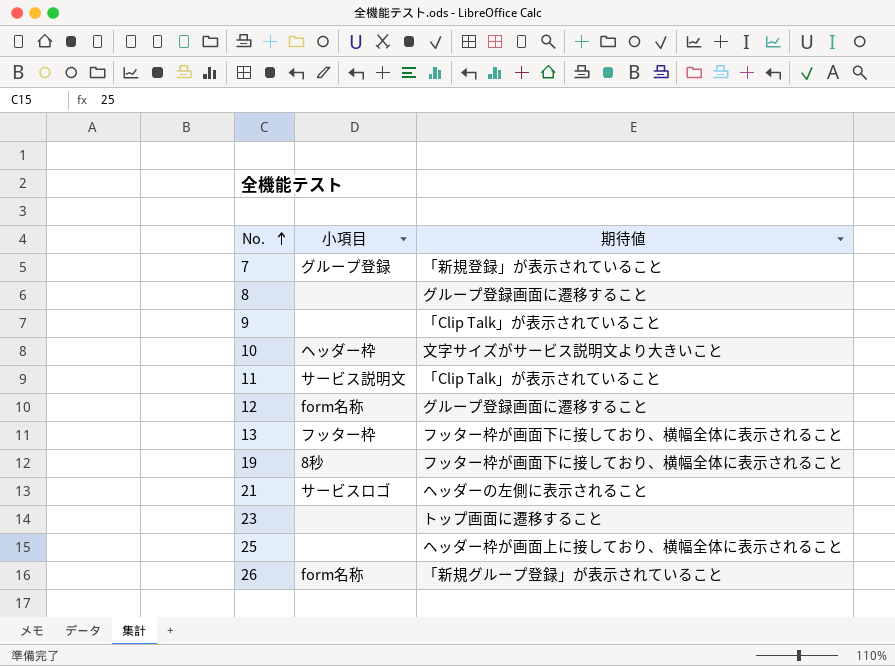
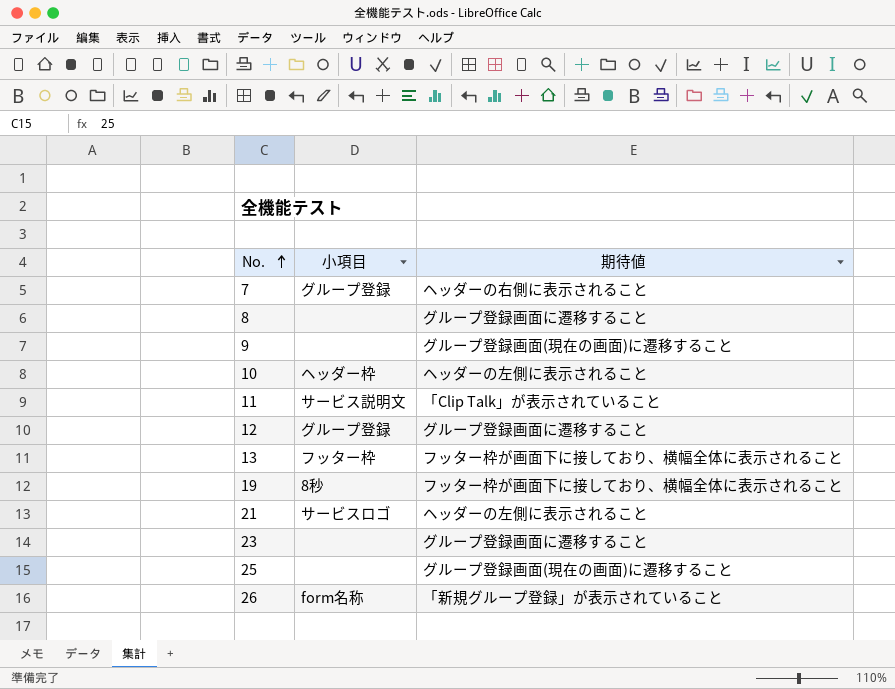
7 | 期待値: 「新規登録」が表示されていること -> ヘッダーの右側に表示されること
9 | 期待値: 「Clip Talk」が表示されていること -> グループ登録画面(現在の画面)に遷移すること
10 | 期待値: 文字サイズがサービス説明文より大きいこと -> ヘッダーの左側に表示されること
12 | 小項目: form名称 -> グループ登録
23 | 期待値: トップ画面に遷移すること -> グループ登録画面に遷移すること
25 | 期待値: ヘッダー枠が画面上に接しており、横幅全体に表示されること -> グループ登録画面(現在の画面)に遷移すること

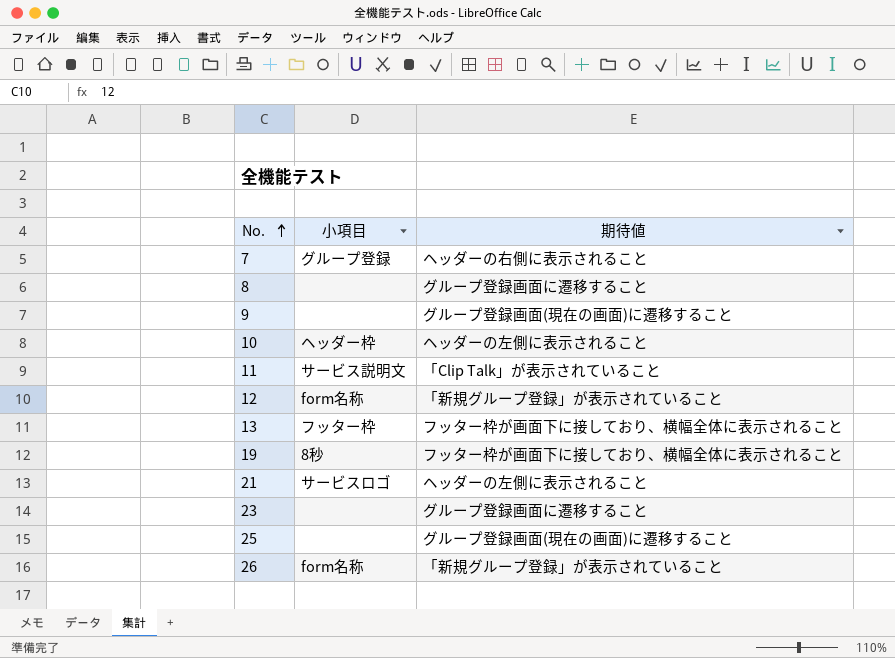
12 | 小項目: グループ登録 -> form名称
12 | 期待値: グループ登録画面に遷移すること -> 「新規グループ登録」が表示されていること

